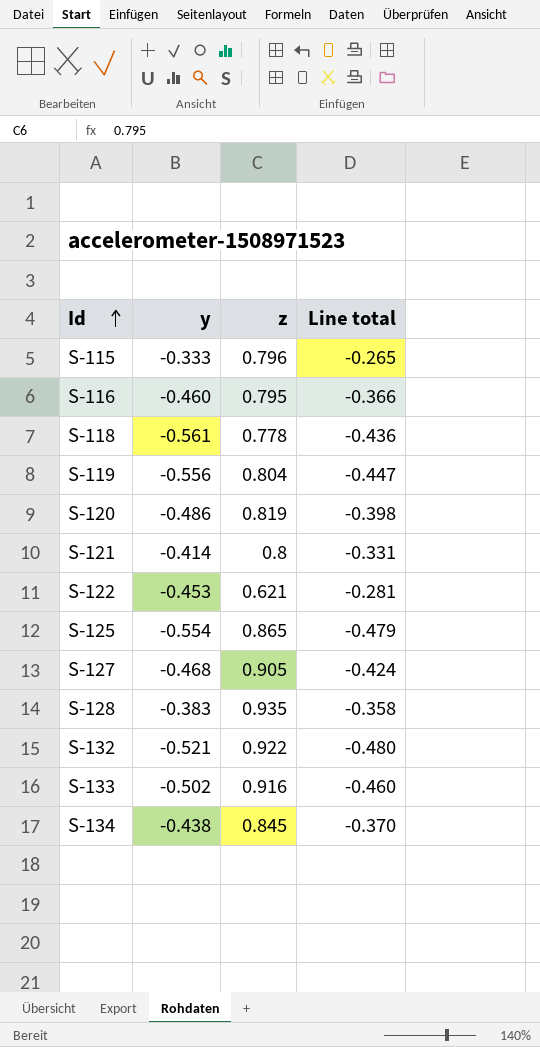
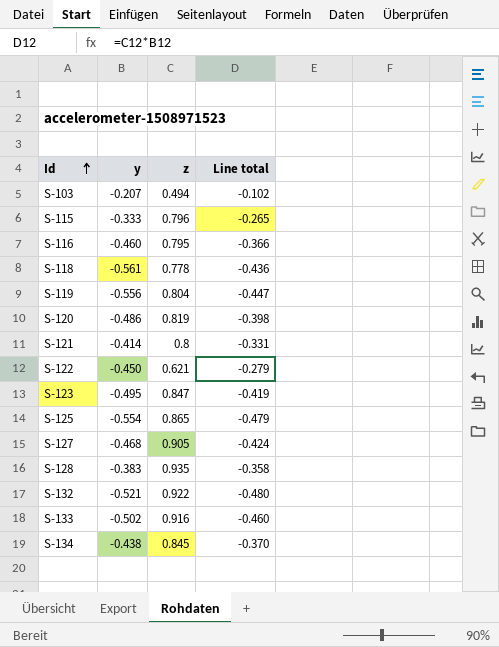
row S-103: none -> -0.207 | 0.494 | -0.102
S-122 | y: -0.453 -> -0.450
S-122 | Line total: -0.281 -> -0.279
row S-123: none -> -0.495 | 0.847 | -0.419

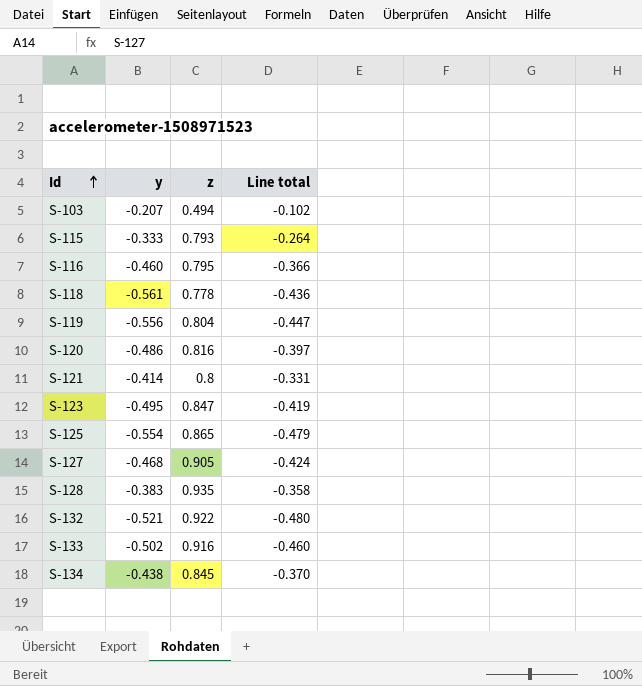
row S-122: -0.450 | 0.621 | -0.279 -> none
S-115 | z: 0.796 -> 0.793
S-115 | Line total: -0.265 -> -0.264
S-120 | z: 0.819 -> 0.816
S-120 | Line total: -0.398 -> -0.397

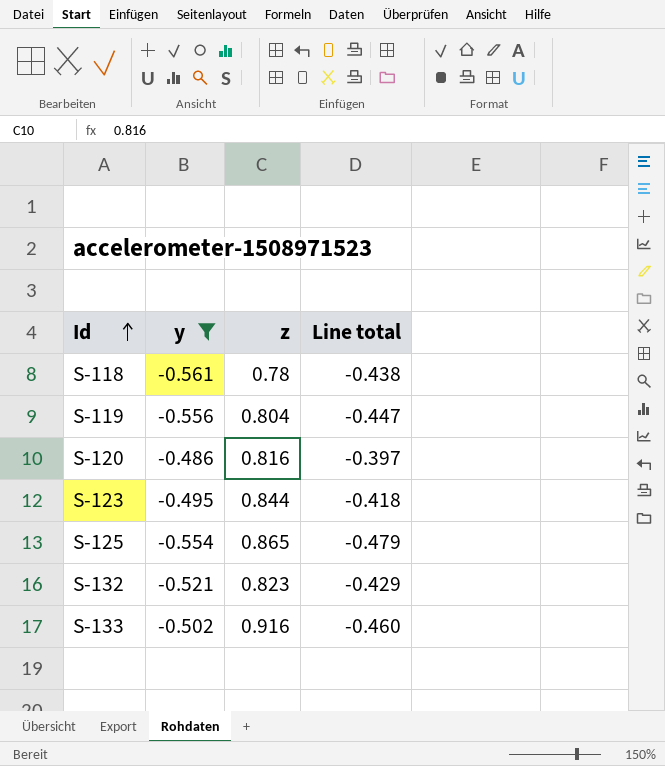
filter: none -> y <= -0.486
S-118 | z: 0.778 -> 0.78
S-118 | Line total: -0.436 -> -0.438
S-123 | z: 0.847 -> 0.844
S-123 | Line total: -0.419 -> -0.418
S-132 | z: 0.922 -> 0.823
S-132 | Line total: -0.480 -> -0.429

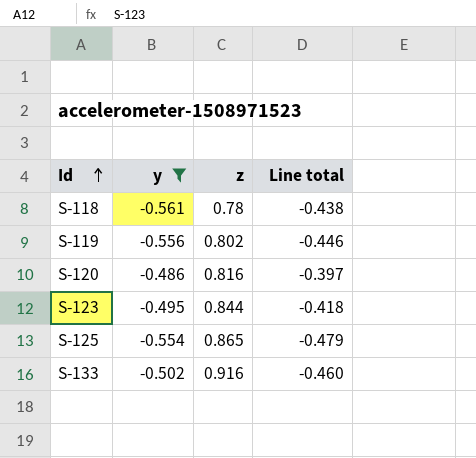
row S-132: -0.521 | 0.823 | -0.429 -> none
S-119 | z: 0.804 -> 0.802
S-119 | Line total: -0.447 -> -0.446

